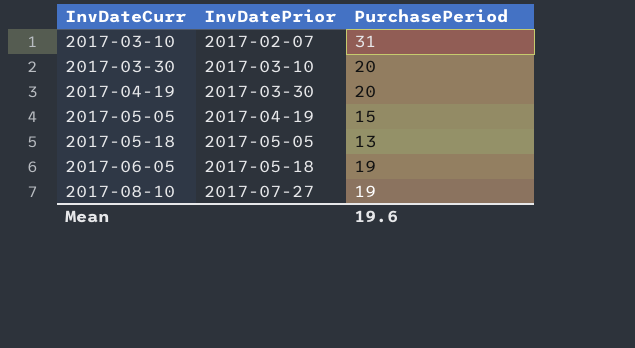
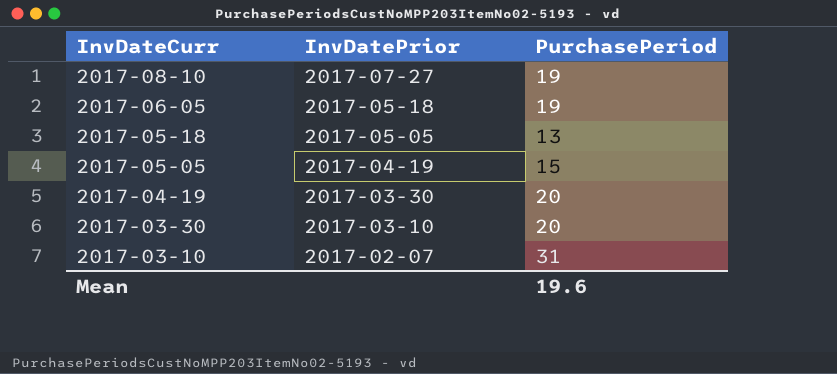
row order: InvDateCurr ascending -> InvDateCurr descending

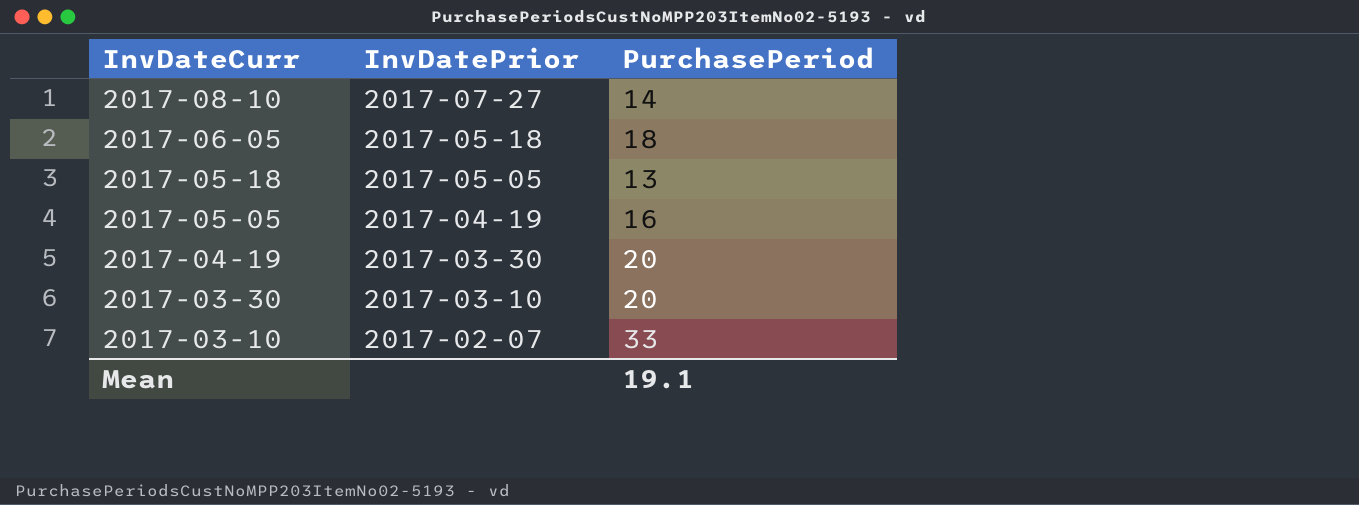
2017-08-10 | PurchasePeriod: 19 -> 14
2017-06-05 | PurchasePeriod: 19 -> 18
2017-05-05 | PurchasePeriod: 15 -> 16
2017-03-10 | PurchasePeriod: 31 -> 33
Mean | PurchasePeriod: 19.6 -> 19.1

